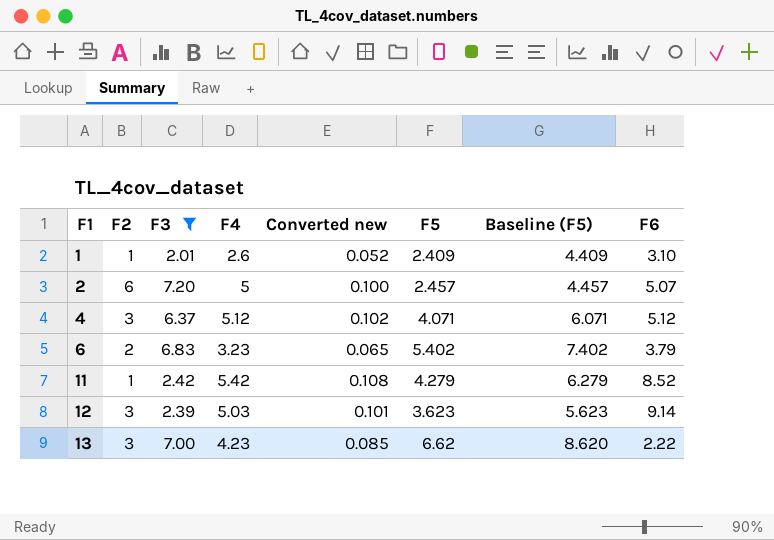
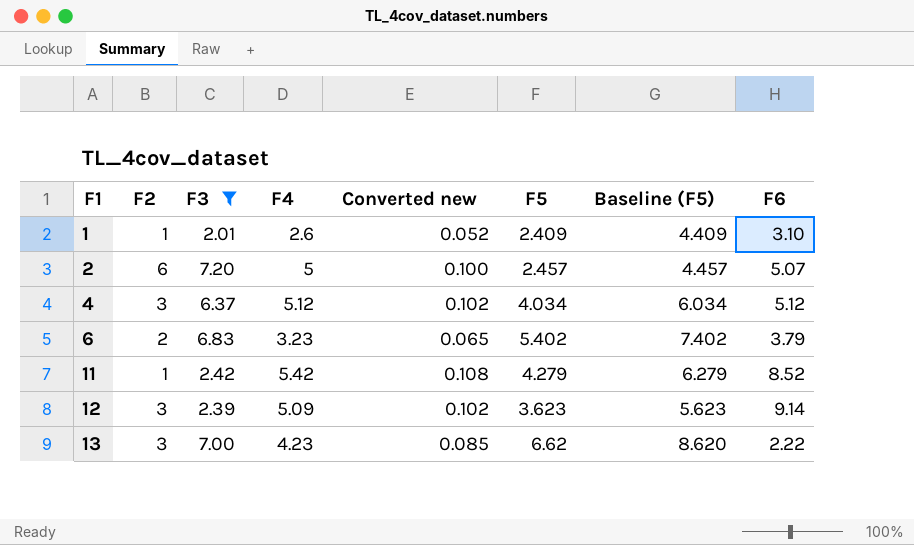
4 | F5: 4.071 -> 4.034
4 | Baseline (F5): 6.071 -> 6.034
12 | F4: 5.03 -> 5.09
12 | Converted new: 0.101 -> 0.102

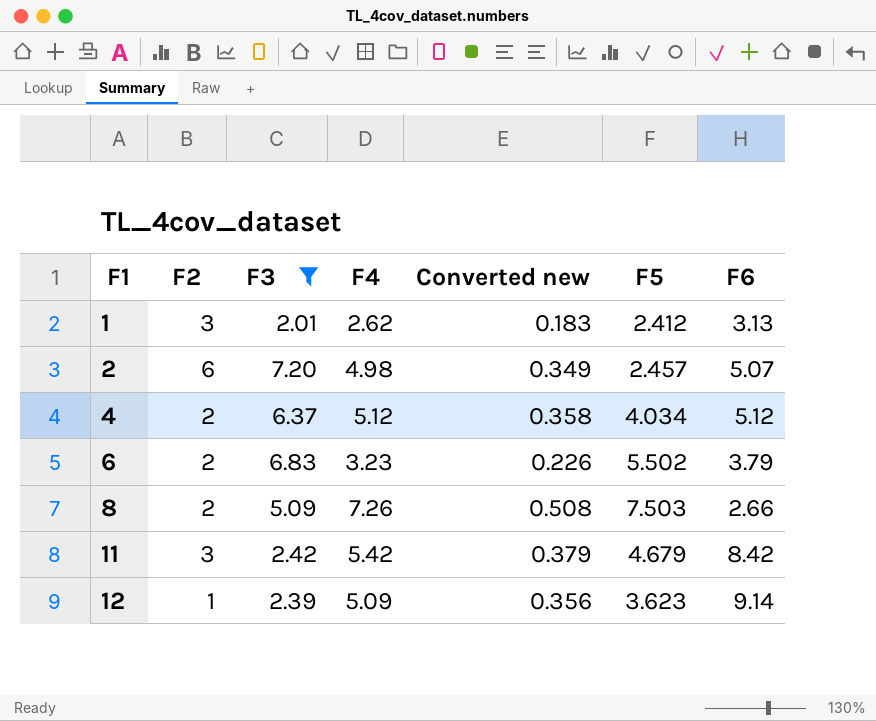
column Baseline (F5) | formula: [F5] + 2 -> none
column Converted new | formula: [F4] * 0.02 -> [F4] * 0.07
row 13: 3 | 7.00 | 4.23 | 0.085 | 6.62 | 8.620 | 2.22 -> none
1 | F2: 1 -> 3
1 | F4: 2.6 -> 2.62
1 | F5: 2.409 -> 2.412
1 | F6: 3.10 -> 3.13
2 | F4: 5 -> 4.98
4 | F2: 3 -> 2
6 | F5: 5.402 -> 5.502
row 8: none -> 2 | 5.09 | 7.26 | 0.508 | 7.503 | 2.66
11 | F2: 1 -> 3
11 | F5: 4.279 -> 4.679
11 | F6: 8.52 -> 8.42
12 | F2: 3 -> 1

